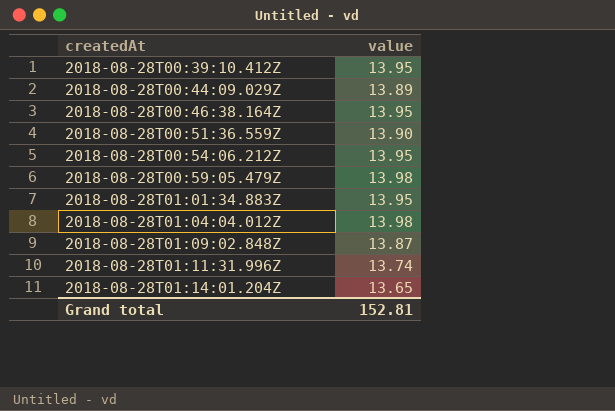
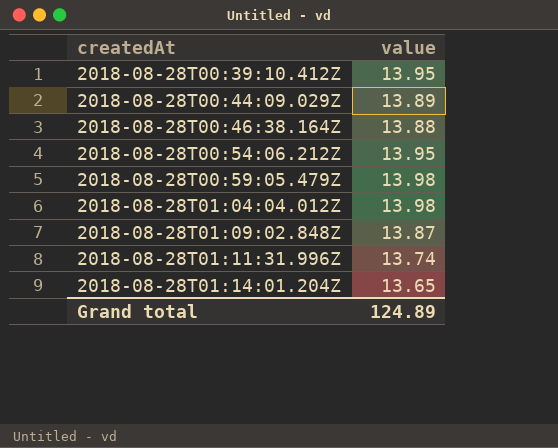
row 2018-08-28T00:51:36.559Z: 13.90 -> none
row 2018-08-28T01:01:34.883Z: 13.95 -> none
2018-08-28T00:46:38.164Z | value: 13.95 -> 13.88
Grand total | value: 152.81 -> 124.89

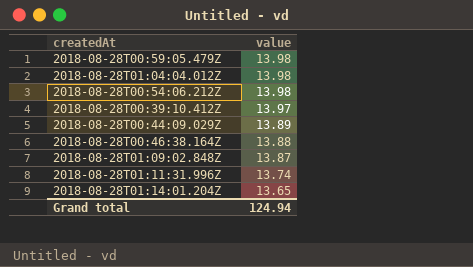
row order: createdAt ascending -> value descending
2018-08-28T00:54:06.212Z | value: 13.95 -> 13.98
2018-08-28T00:39:10.412Z | value: 13.95 -> 13.97
Grand total | value: 124.89 -> 124.94

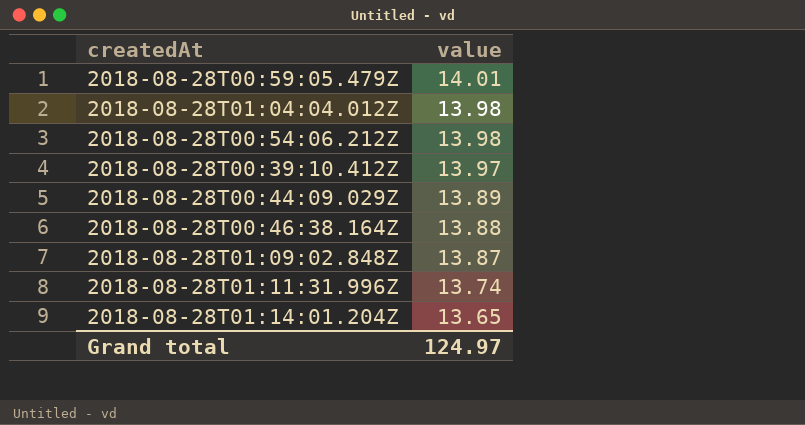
2018-08-28T00:59:05.479Z | value: 13.98 -> 14.01
Grand total | value: 124.94 -> 124.97

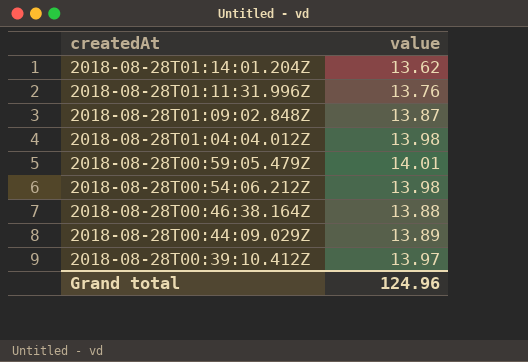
row order: value descending -> createdAt descending
2018-08-28T01:14:01.204Z | value: 13.65 -> 13.62
2018-08-28T01:11:31.996Z | value: 13.74 -> 13.76
Grand total | value: 124.97 -> 124.96

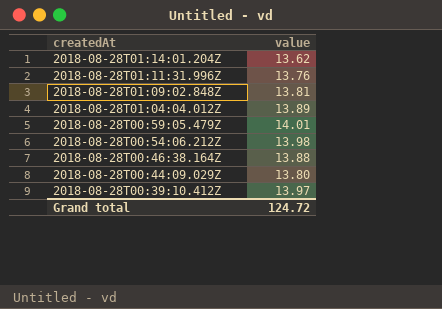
2018-08-28T01:09:02.848Z | value: 13.87 -> 13.81
2018-08-28T01:04:04.012Z | value: 13.98 -> 13.89
2018-08-28T00:44:09.029Z | value: 13.89 -> 13.80
Grand total | value: 124.96 -> 124.72

